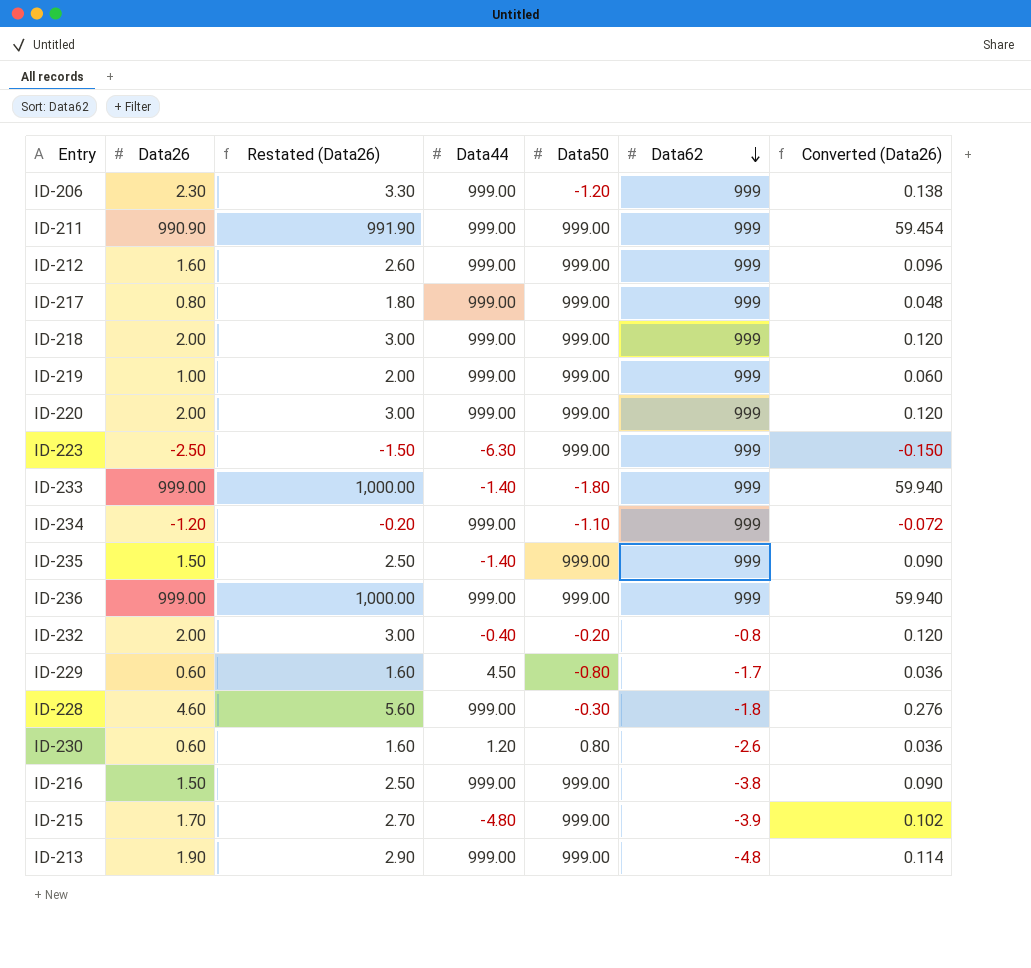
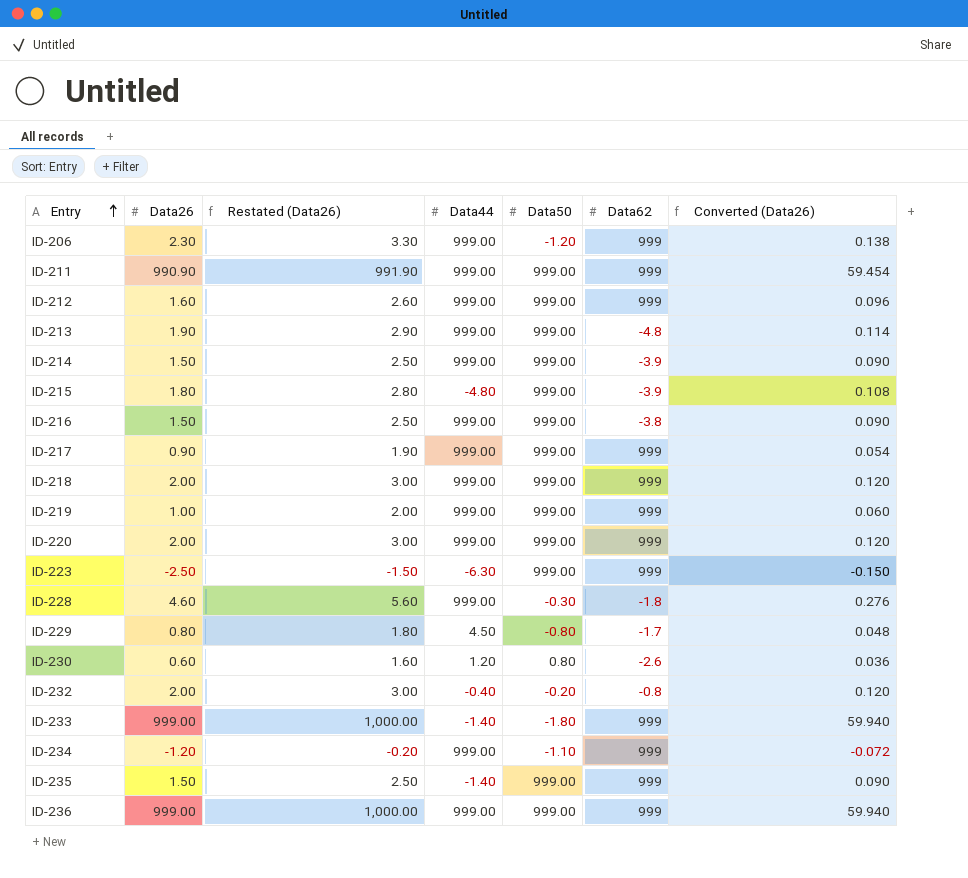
row order: Data62 descending -> Entry ascending
row ID-214: none -> 1.50 | 2.50 | 999.00 | 999.00 | -3.9 | 0.090
ID-215 | Data26: 1.70 -> 1.80
ID-215 | Restated (Data26): 2.70 -> 2.80
ID-215 | Converted (Data26): 0.102 -> 0.108
ID-217 | Data26: 0.80 -> 0.90
ID-217 | Restated (Data26): 1.80 -> 1.90
ID-217 | Converted (Data26): 0.048 -> 0.054
ID-229 | Data26: 0.60 -> 0.80
ID-229 | Restated (Data26): 1.60 -> 1.80
ID-229 | Converted (Data26): 0.036 -> 0.048

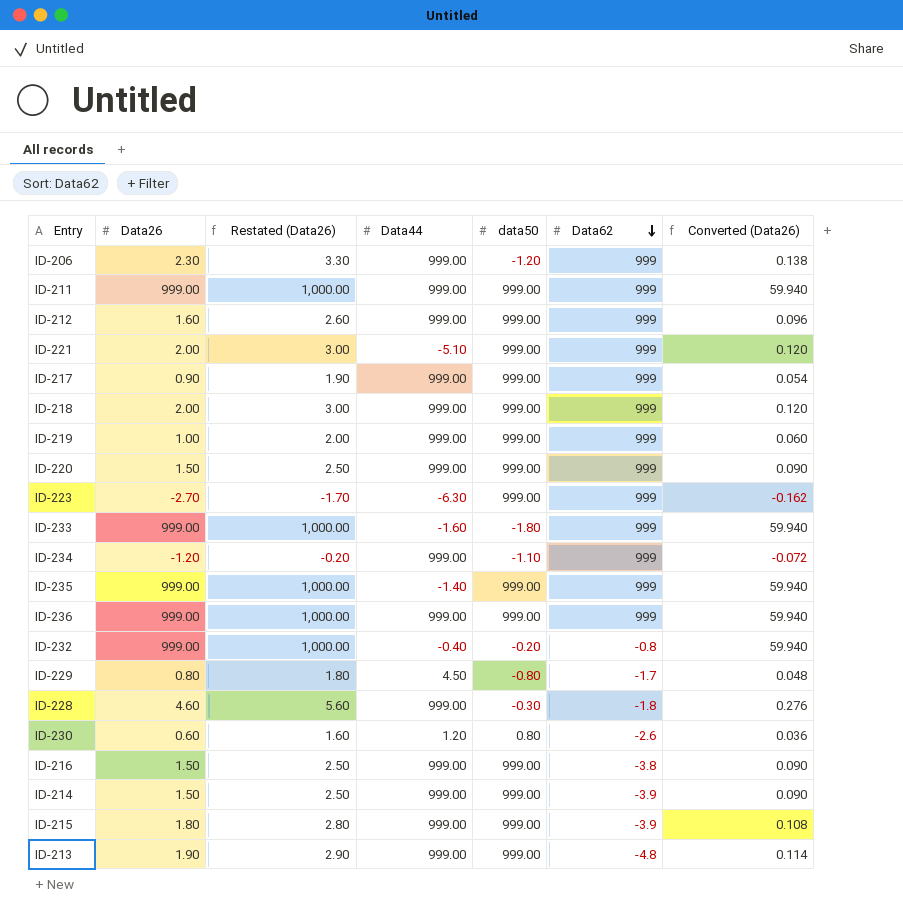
row order: Entry ascending -> Data62 descending
column name: Data50 -> data50
ID-211 | Data26: 990.90 -> 999.00
ID-211 | Restated (Data26): 991.90 -> 1,000.00
ID-211 | Converted (Data26): 59.454 -> 59.940
row ID-221: none -> 2.00 | 3.00 | -5.10 | 999.00 | 999 | 0.120
ID-220 | Data26: 2.00 -> 1.50
ID-220 | Restated (Data26): 3.00 -> 2.50
ID-220 | Converted (Data26): 0.120 -> 0.090
ID-223 | Data26: -2.50 -> -2.70
ID-223 | Restated (Data26): -1.50 -> -1.70
ID-223 | Converted (Data26): -0.150 -> -0.162
ID-233 | Data44: -1.40 -> -1.60
ID-235 | Data26: 1.50 -> 999.00
ID-235 | Restated (Data26): 2.50 -> 1,000.00
ID-235 | Converted (Data26): 0.090 -> 59.940
ID-232 | Data26: 2.00 -> 999.00
ID-232 | Restated (Data26): 3.00 -> 1,000.00
ID-232 | Converted (Data26): 0.120 -> 59.940
ID-215 | Data44: -4.80 -> 999.00

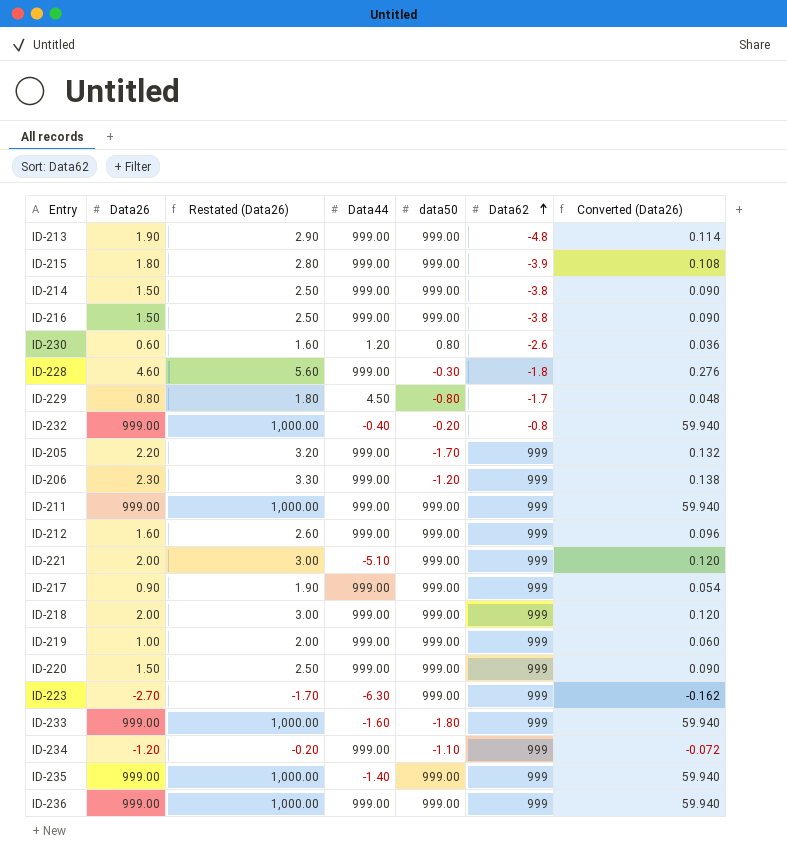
row order: Data62 descending -> Data62 ascending
ID-214 | Data62: -3.9 -> -3.8
row ID-205: none -> 2.20 | 3.20 | 999.00 | -1.70 | 999 | 0.132

